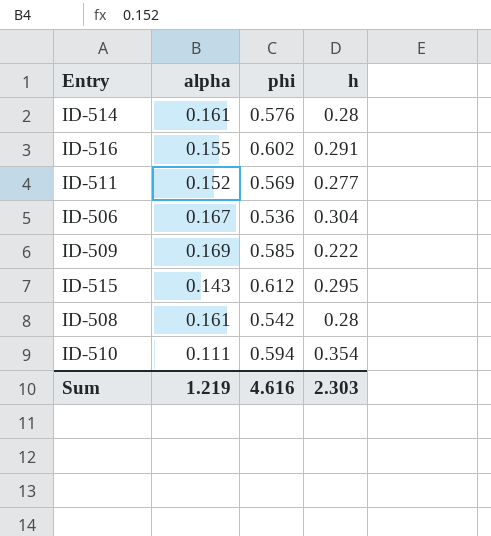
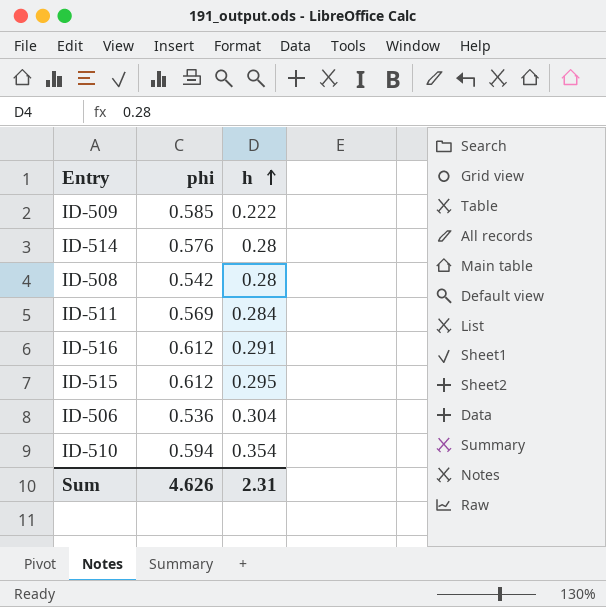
row order: none -> h ascending
column alpha | position: 2 -> none
ID-511 | h: 0.277 -> 0.284
ID-516 | phi: 0.602 -> 0.612
Sum | phi: 4.616 -> 4.626
Sum | h: 2.303 -> 2.31

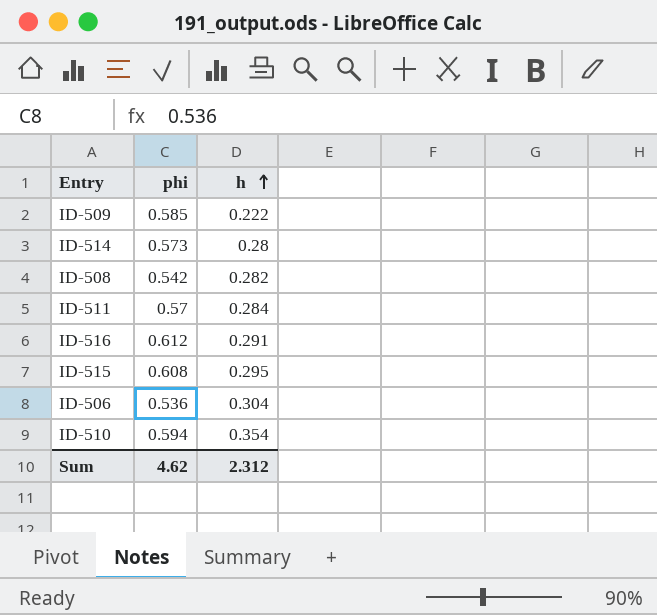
ID-514 | phi: 0.576 -> 0.573
ID-508 | h: 0.28 -> 0.282
ID-511 | phi: 0.569 -> 0.57
ID-515 | phi: 0.612 -> 0.608
Sum | phi: 4.626 -> 4.62
Sum | h: 2.31 -> 2.312

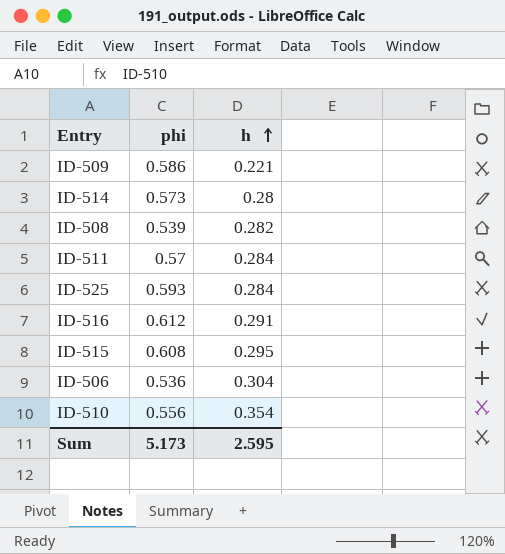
ID-509 | phi: 0.585 -> 0.586
ID-509 | h: 0.222 -> 0.221
ID-508 | phi: 0.542 -> 0.539
row ID-525: none -> 0.593 | 0.284
ID-510 | phi: 0.594 -> 0.556
Sum | phi: 4.62 -> 5.173
Sum | h: 2.312 -> 2.595

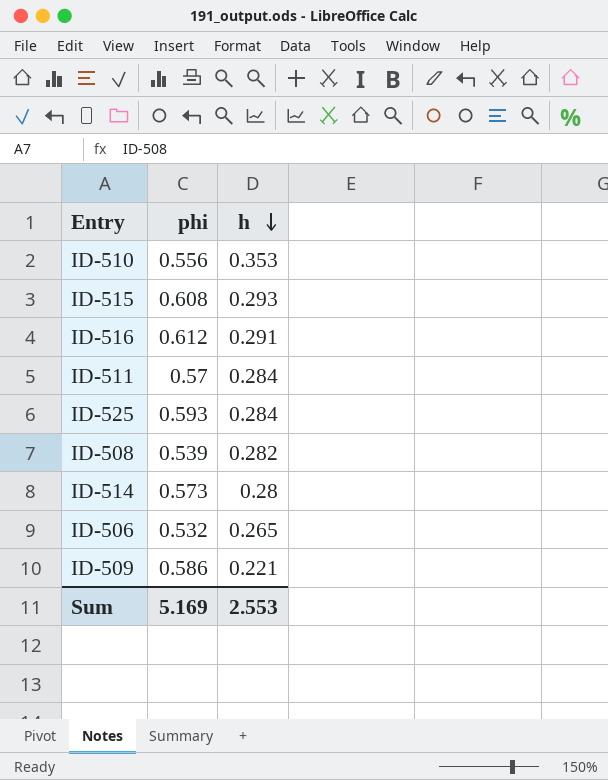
row order: h ascending -> h descending
ID-510 | h: 0.354 -> 0.353
ID-515 | h: 0.295 -> 0.293
ID-506 | phi: 0.536 -> 0.532
ID-506 | h: 0.304 -> 0.265
Sum | phi: 5.173 -> 5.169
Sum | h: 2.595 -> 2.553

